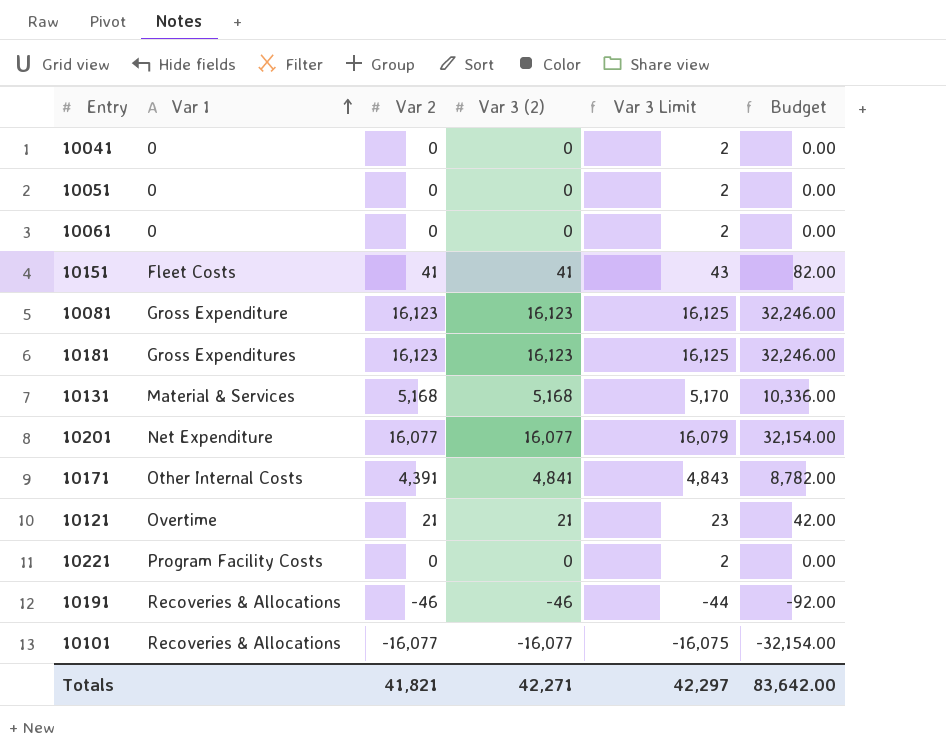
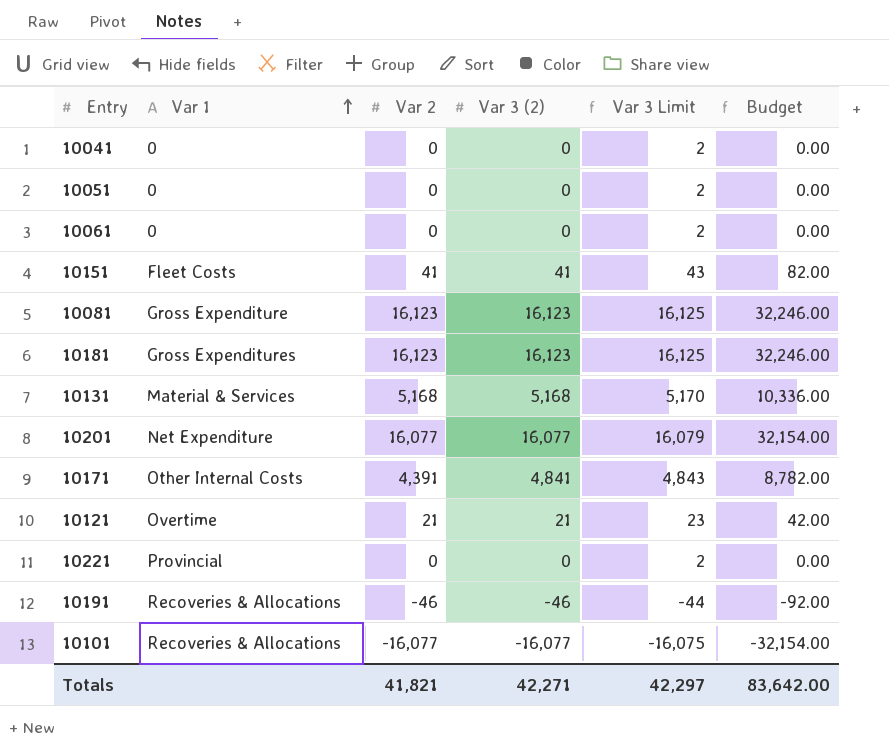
10221 | Var 1: Program Facility Costs -> Provincial

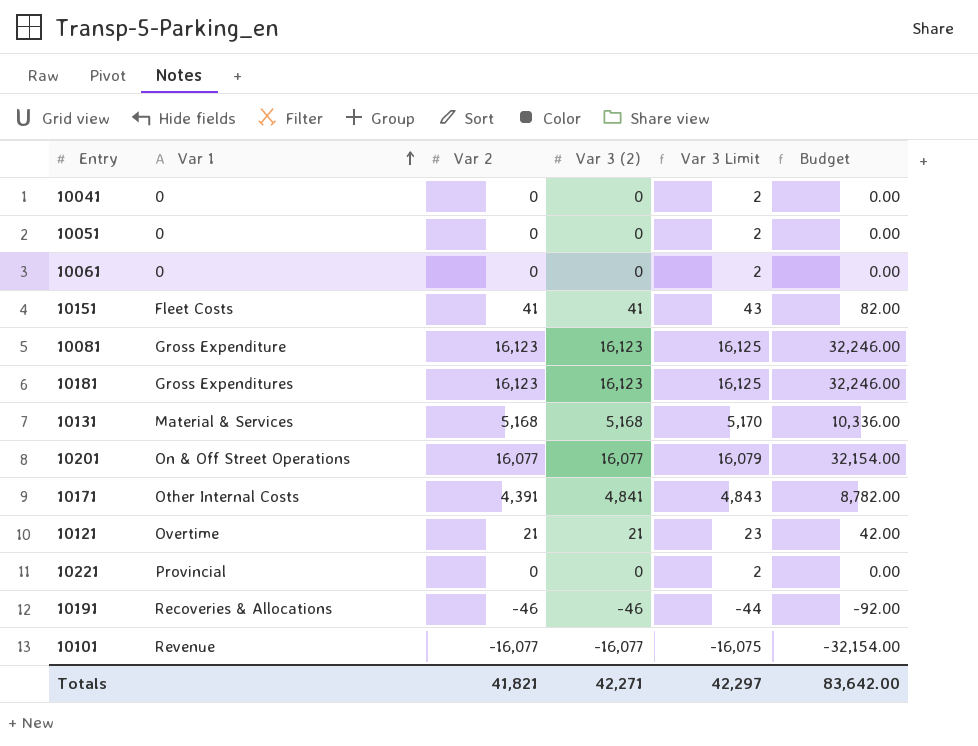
10201 | Var 1: Net Expenditure -> On & Off Street Operations
10101 | Var 1: Recoveries & Allocations -> Revenue

